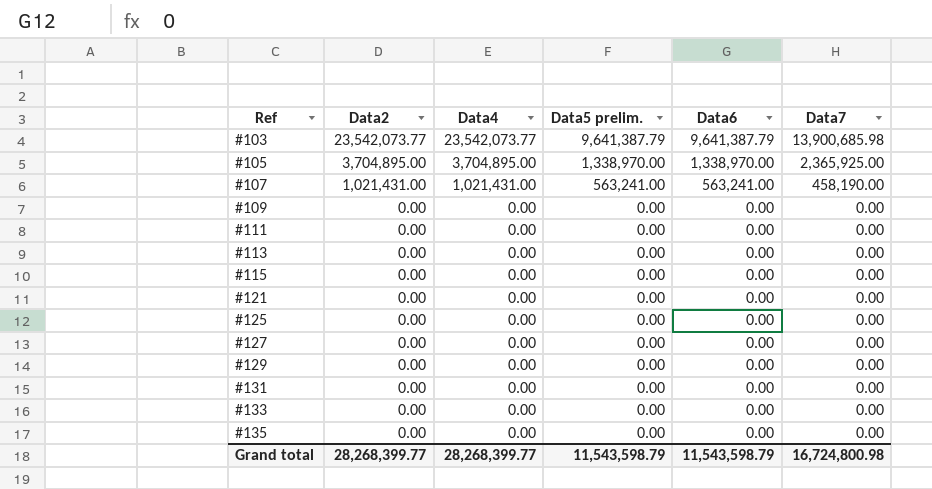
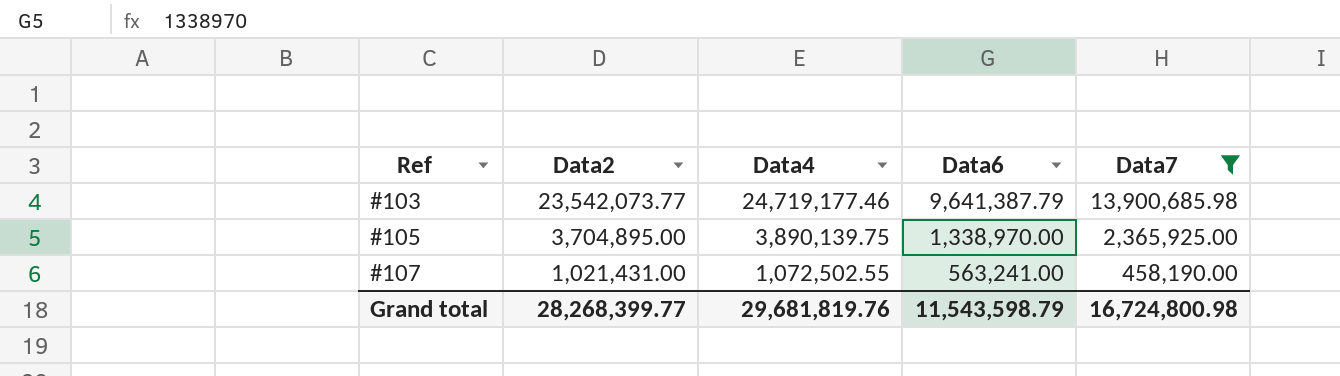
filter: none -> Data7 != 0.00
column Data5 prelim. | position: 4 -> none
#103 | Data4: 23,542,073.77 -> 24,719,177.46
#105 | Data4: 3,704,895.00 -> 3,890,139.75
#107 | Data4: 1,021,431.00 -> 1,072,502.55
Grand total | Data4: 28,268,399.77 -> 29,681,819.76

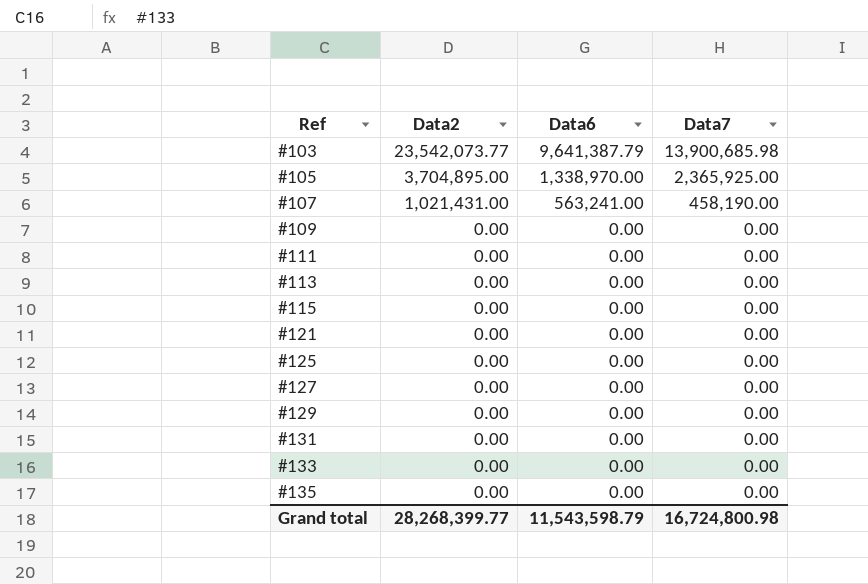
filter: Data7 != 0.00 -> none
column Data4 | position: 3 -> none

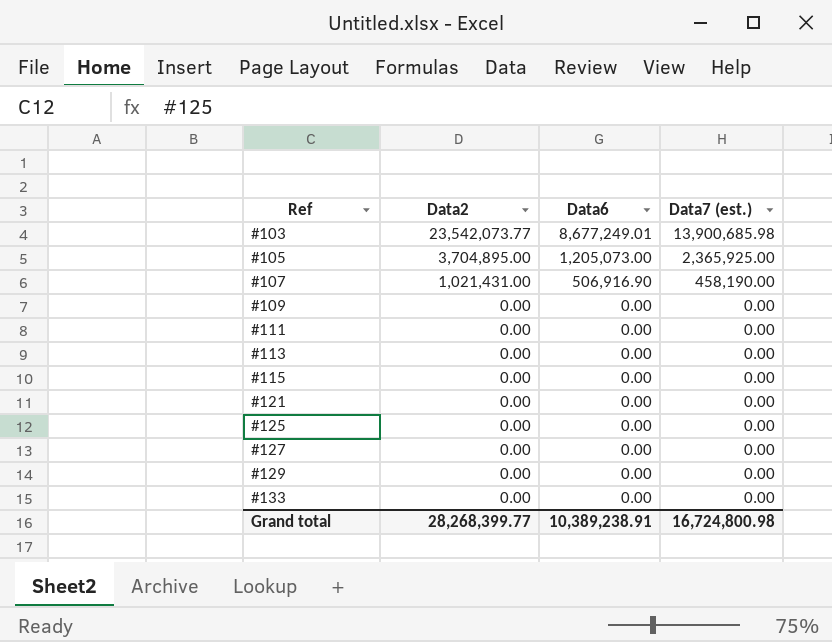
column name: Data7 -> Data7 (est.)
row #131: 0.00 | 0.00 | 0.00 -> none
row #135: 0.00 | 0.00 | 0.00 -> none
#103 | Data6: 9,641,387.79 -> 8,677,249.01
#105 | Data6: 1,338,970.00 -> 1,205,073.00
#107 | Data6: 563,241.00 -> 506,916.90
Grand total | Data6: 11,543,598.79 -> 10,389,238.91

